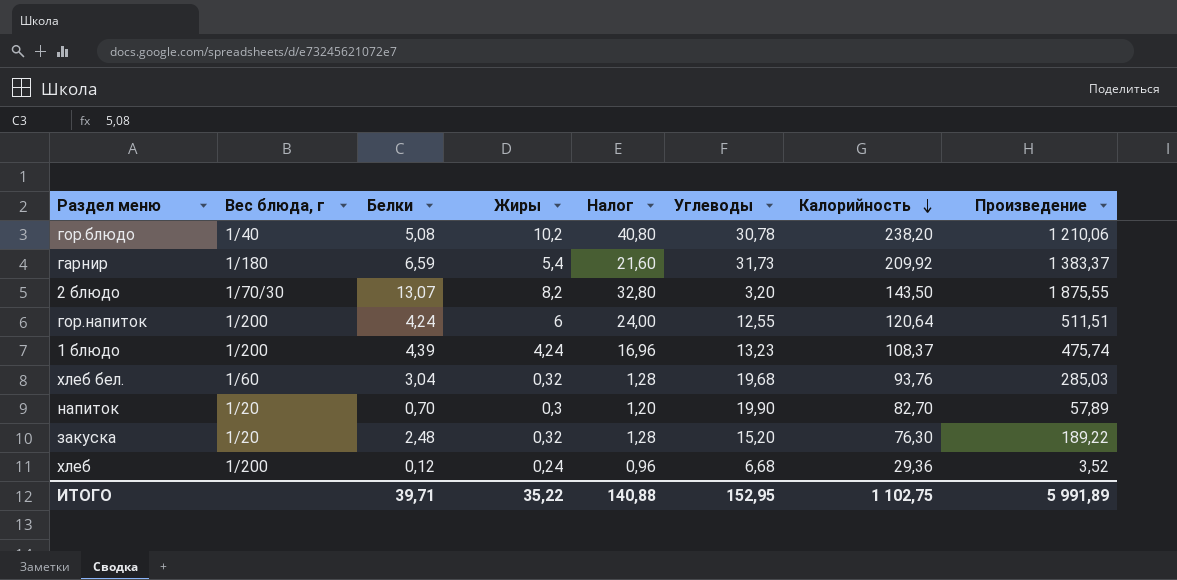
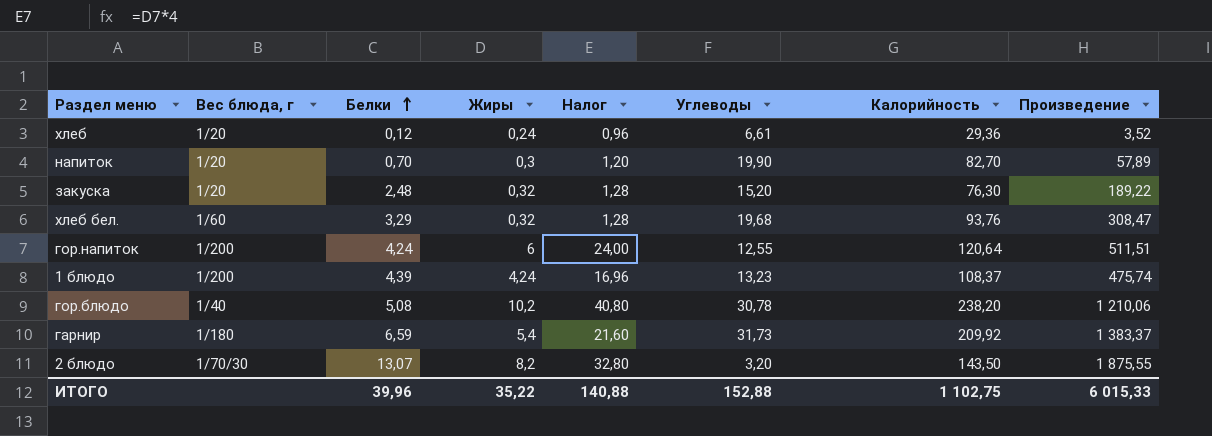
row order: Калорийность descending -> Белки ascending
хлеб | Вес блюда, г: 1/200 -> 1/20
хлеб | Углеводы: 6,68 -> 6,61
хлеб бел. | Белки: 3,04 -> 3,29
хлеб бел. | Произведение: 285,03 -> 308,47
ИТОГО | Белки: 39,71 -> 39,96
ИТОГО | Углеводы: 152,95 -> 152,88
ИТОГО | Произведение: 5 991,89 -> 6 015,33

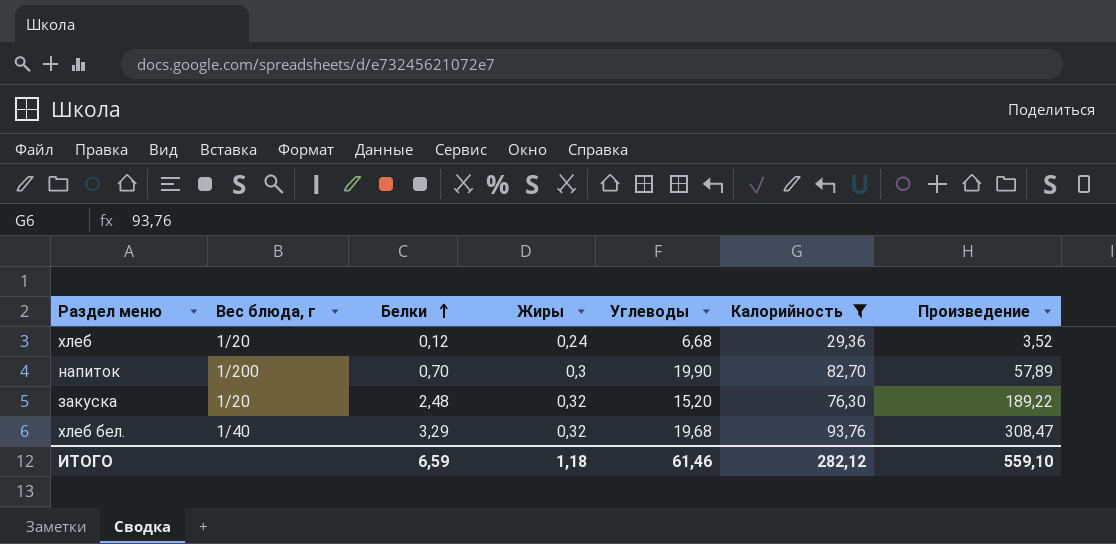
filter: none -> Калорийность <= 93,76
column Налог | formula: [Жиры] * 4 -> none
хлеб | Углеводы: 6,61 -> 6,68
напиток | Вес блюда, г: 1/20 -> 1/200
хлеб бел. | Вес блюда, г: 1/60 -> 1/40
ИТОГО | Белки: 39,96 -> 6,59
ИТОГО | Жиры: 35,22 -> 1,18
ИТОГО | Углеводы: 152,88 -> 61,46
ИТОГО | Калорийность: 1 102,75 -> 282,12
ИТОГО | Произведение: 6 015,33 -> 559,10

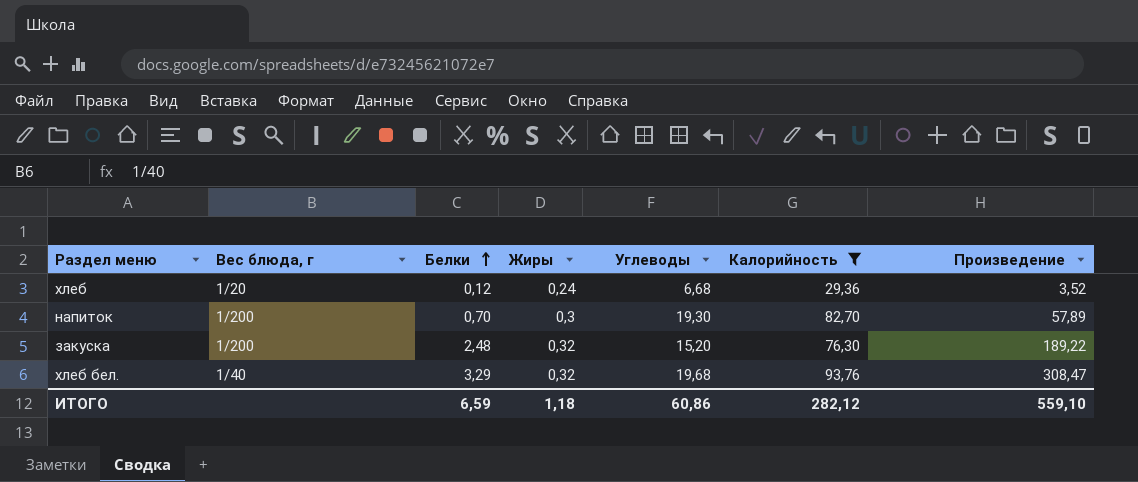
напиток | Углеводы: 19,90 -> 19,30
закуска | Вес блюда, г: 1/20 -> 1/200
ИТОГО | Углеводы: 61,46 -> 60,86

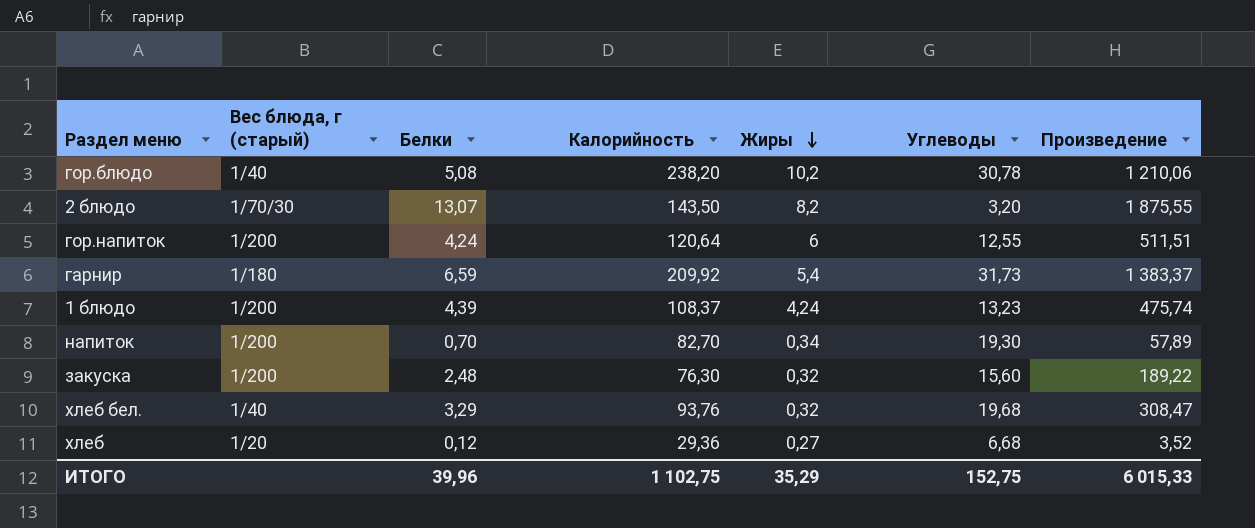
filter: Калорийность <= 93,76 -> none
row order: Белки ascending -> Жиры descending
column name: Вес блюда, г -> Вес блюда, г (старый)
column Калорийность | position: 6 -> 4
напиток | Жиры: 0,3 -> 0,34
закуска | Углеводы: 15,20 -> 15,60
хлеб | Жиры: 0,24 -> 0,27
ИТОГО | Белки: 6,59 -> 39,96
ИТОГО | Калорийность: 282,12 -> 1 102,75
ИТОГО | Жиры: 1,18 -> 35,29
ИТОГО | Углеводы: 60,86 -> 152,75
ИТОГО | Произведение: 559,10 -> 6 015,33

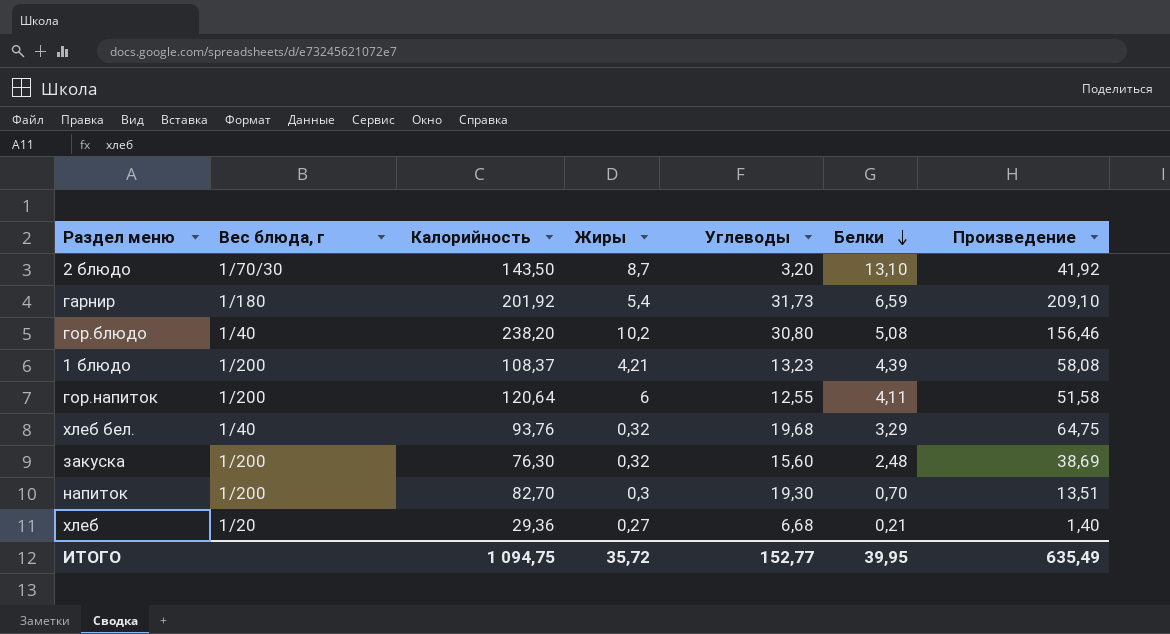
row order: Жиры descending -> Белки descending
column name: Вес блюда, г (старый) -> Вес блюда, г
column Белки | position: 3 -> 6
column Произведение | formula: [Белки] * [Калорийность] -> [Углеводы] * [Белки]
2 блюдо | Жиры: 8,2 -> 8,7
2 блюдо | Белки: 13,07 -> 13,10
гарнир | Калорийность: 209,92 -> 201,92
гор.блюдо | Углеводы: 30,78 -> 30,80
1 блюдо | Жиры: 4,24 -> 4,21
гор.напиток | Белки: 4,24 -> 4,11
напиток | Жиры: 0,34 -> 0,3
хлеб | Белки: 0,12 -> 0,21
ИТОГО | Калорийность: 1 102,75 -> 1 094,75
ИТОГО | Жиры: 35,29 -> 35,72
ИТОГО | Углеводы: 152,75 -> 152,77
ИТОГО | Белки: 39,96 -> 39,95
ИТОГО | Произведение: 6 015,33 -> 635,49

